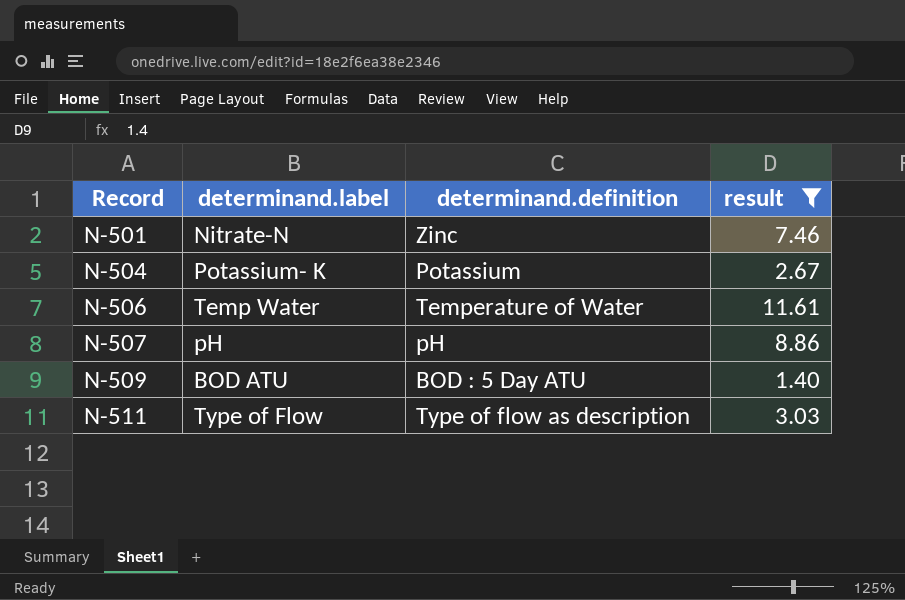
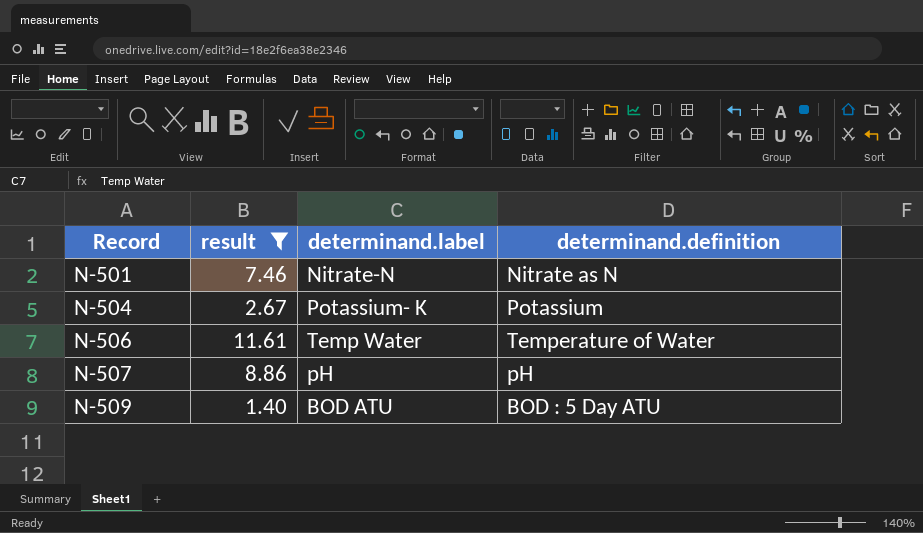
column result | position: 4 -> 2
row N-511: Type of Flow | Type of flow as description | 3.03 -> none
N-501 | determinand.definition: Zinc -> Nitrate as N

